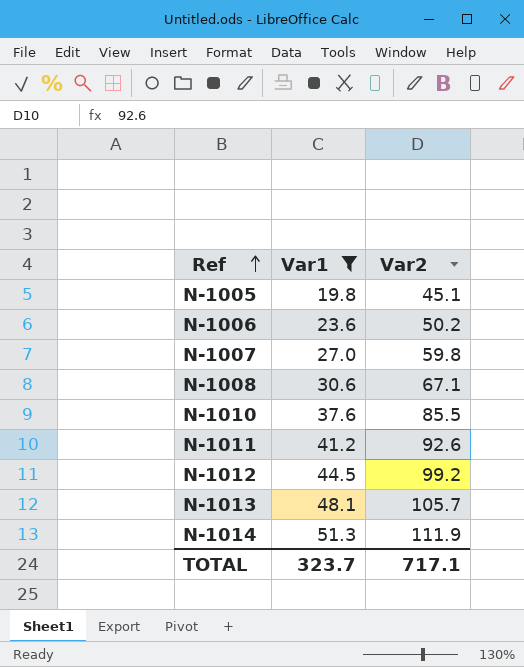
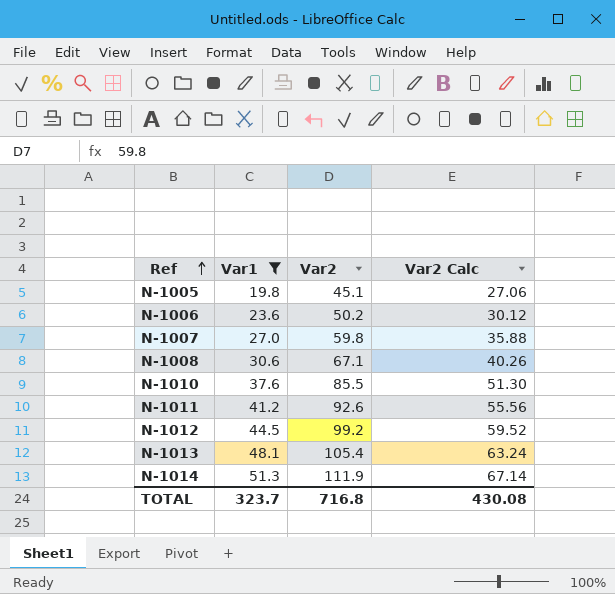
column Var2 Calc | formula: none -> [Var2] * 0.6
N-1013 | Var2: 105.7 -> 105.4
TOTAL | Var2: 717.1 -> 716.8

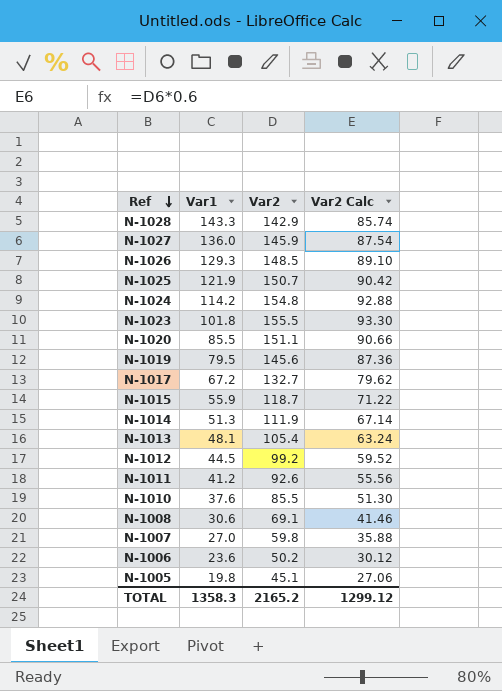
filter: Var1 <= 51.3 -> none
row order: Ref ascending -> Ref descending
N-1008 | Var2: 67.1 -> 69.1
N-1008 | Var2 Calc: 40.26 -> 41.46
TOTAL | Var1: 323.7 -> 1358.3
TOTAL | Var2: 716.8 -> 2165.2
TOTAL | Var2 Calc: 430.08 -> 1299.12

